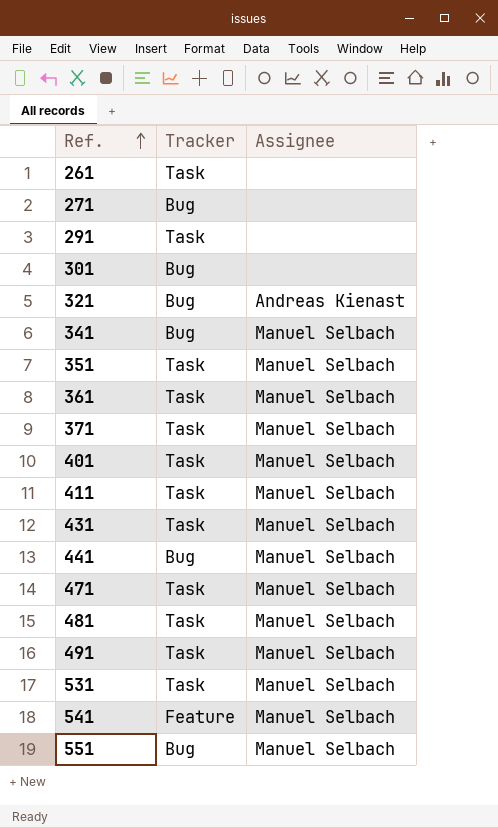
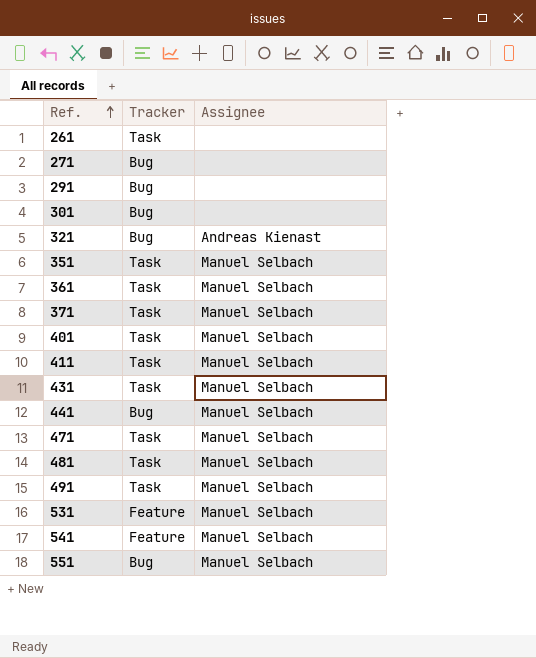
row 341: Bug | Manuel Selbach -> none
291 | Tracker: Task -> Bug
531 | Tracker: Task -> Feature

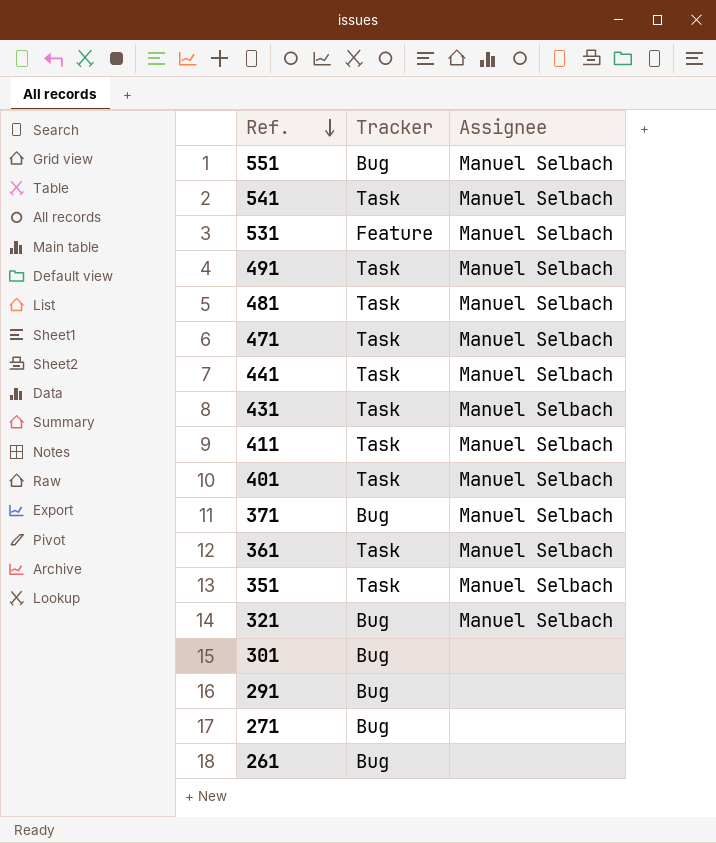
row order: Ref. ascending -> Ref. descending
541 | Tracker: Feature -> Task
441 | Tracker: Bug -> Task
371 | Tracker: Task -> Bug
321 | Assignee: Andreas Kienast -> Manuel Selbach
261 | Tracker: Task -> Bug

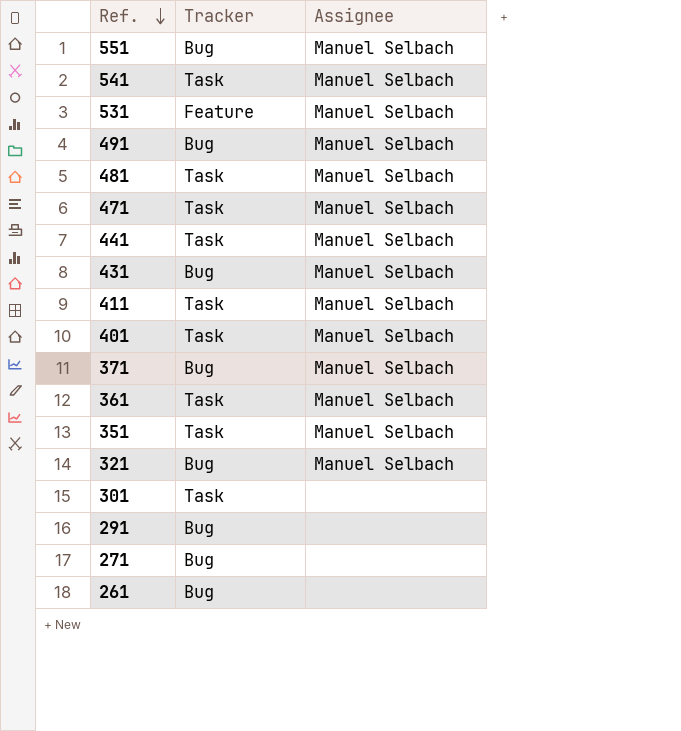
491 | Tracker: Task -> Bug
431 | Tracker: Task -> Bug
301 | Tracker: Bug -> Task

